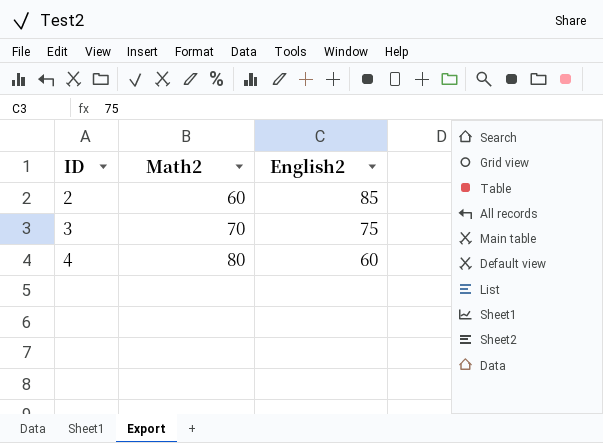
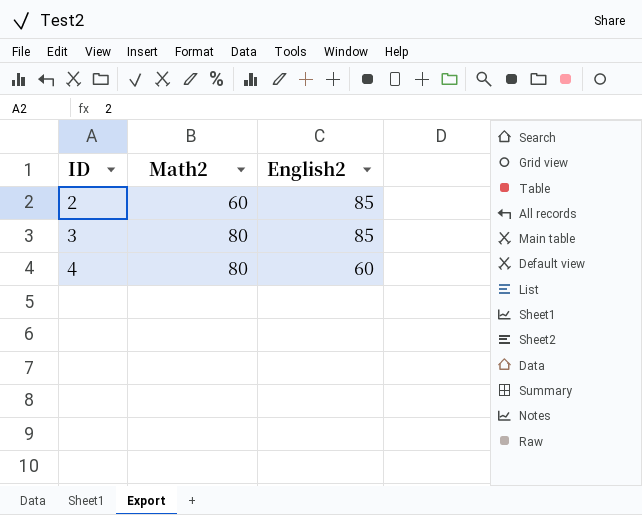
3 | Math2: 70 -> 80
3 | English2: 75 -> 85

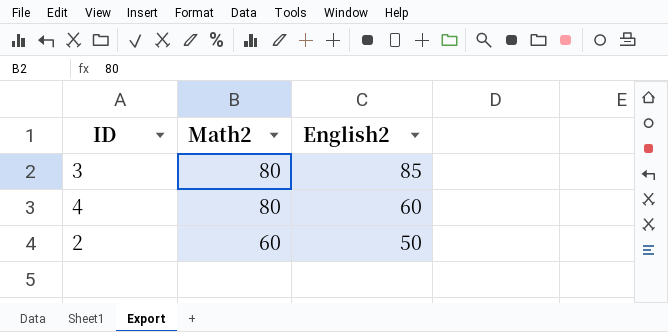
row order: ID ascending -> Math2 descending
2 | English2: 85 -> 50

